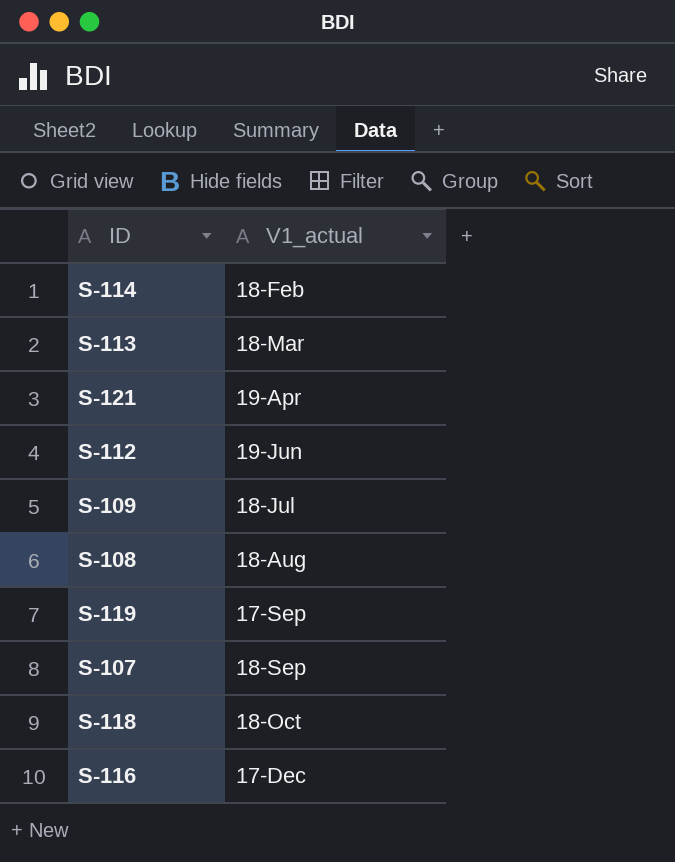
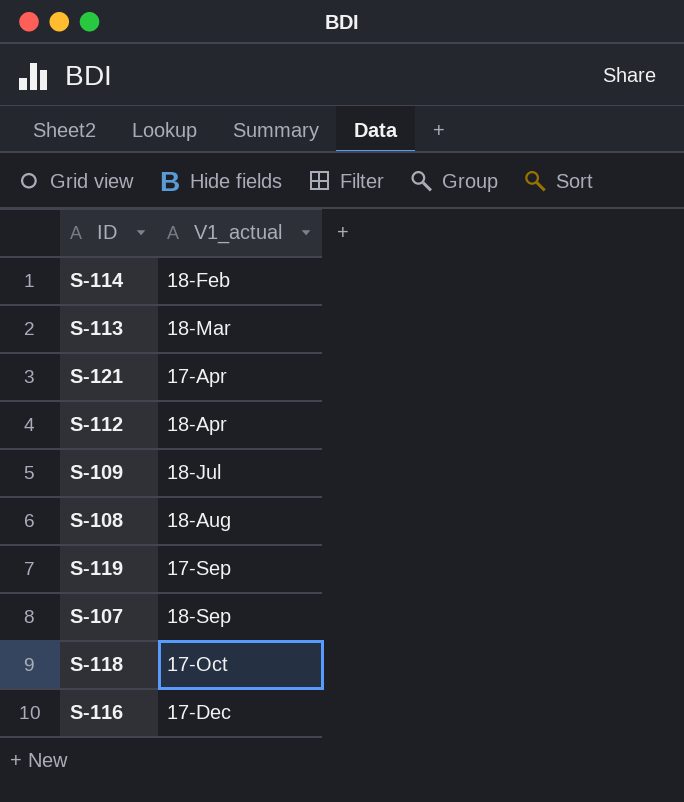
S-121 | V1_actual: 19-Apr -> 17-Apr
S-112 | V1_actual: 19-Jun -> 18-Apr
S-118 | V1_actual: 18-Oct -> 17-Oct

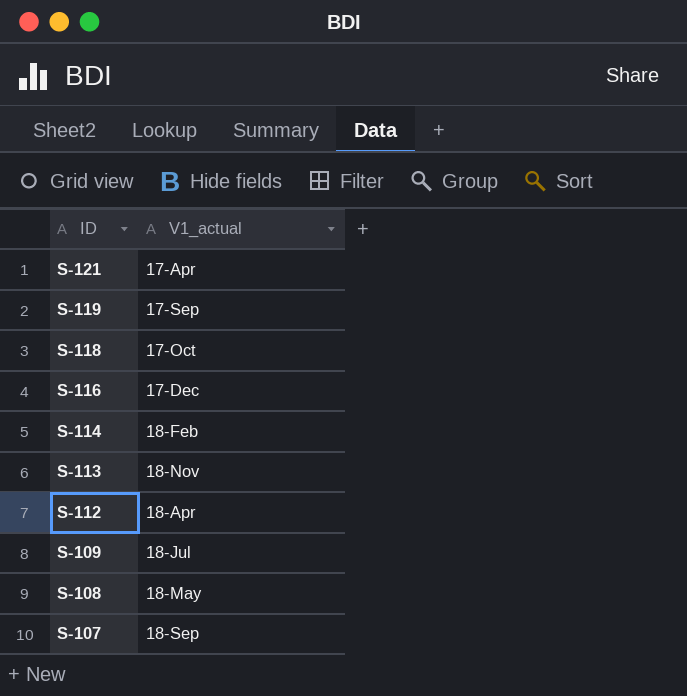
row order: V1_actual ascending -> ID descending
S-113 | V1_actual: 18-Mar -> 18-Nov
S-108 | V1_actual: 18-Aug -> 18-May

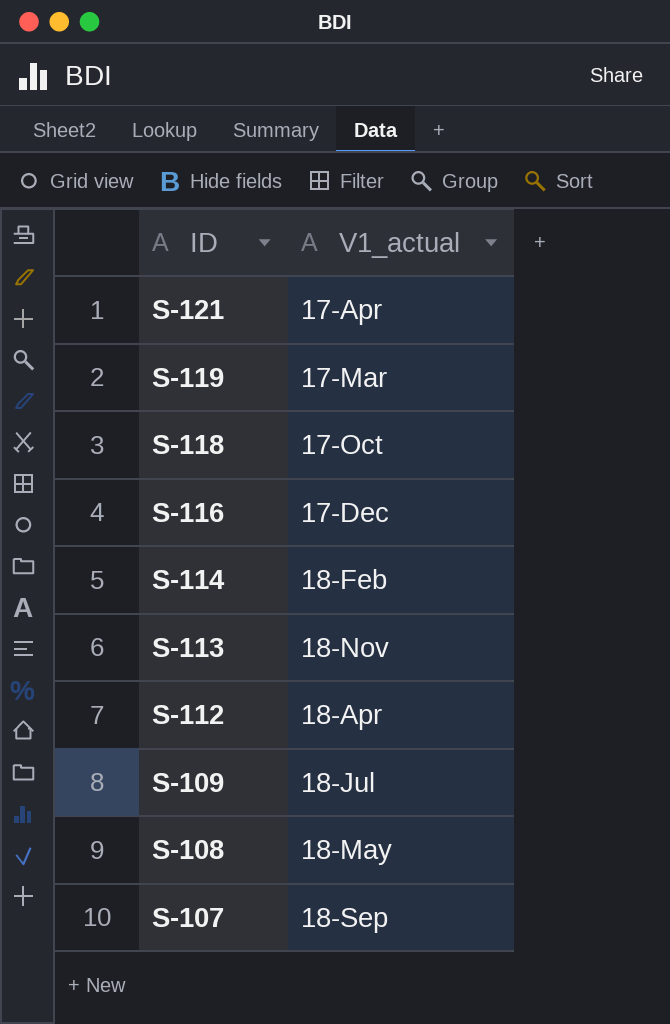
S-119 | V1_actual: 17-Sep -> 17-Mar

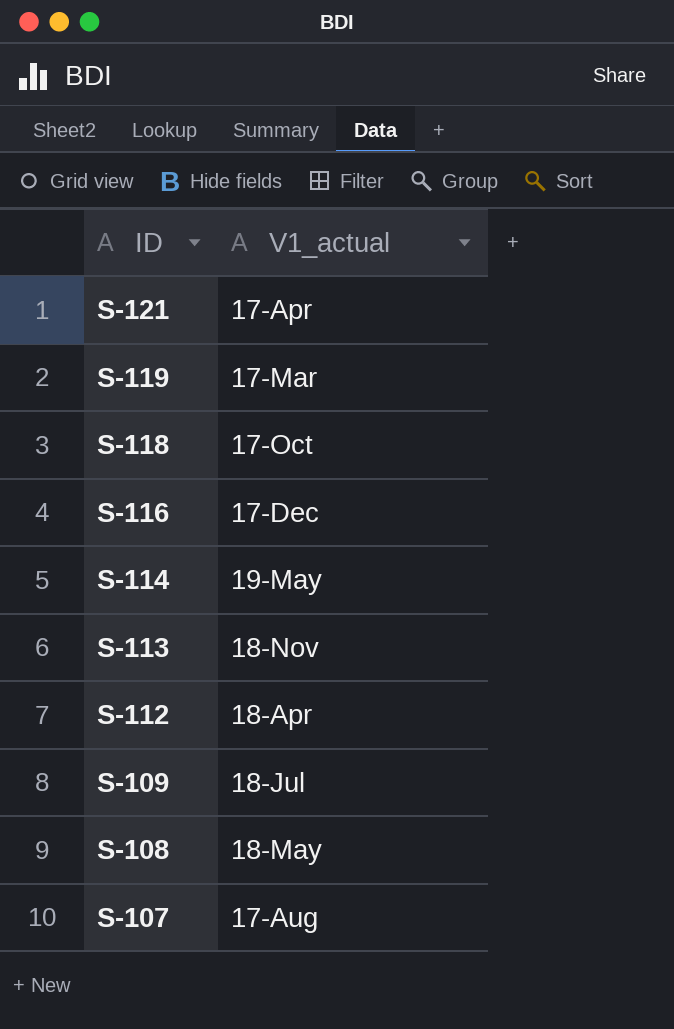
S-114 | V1_actual: 18-Feb -> 19-May
S-107 | V1_actual: 18-Sep -> 17-Aug

